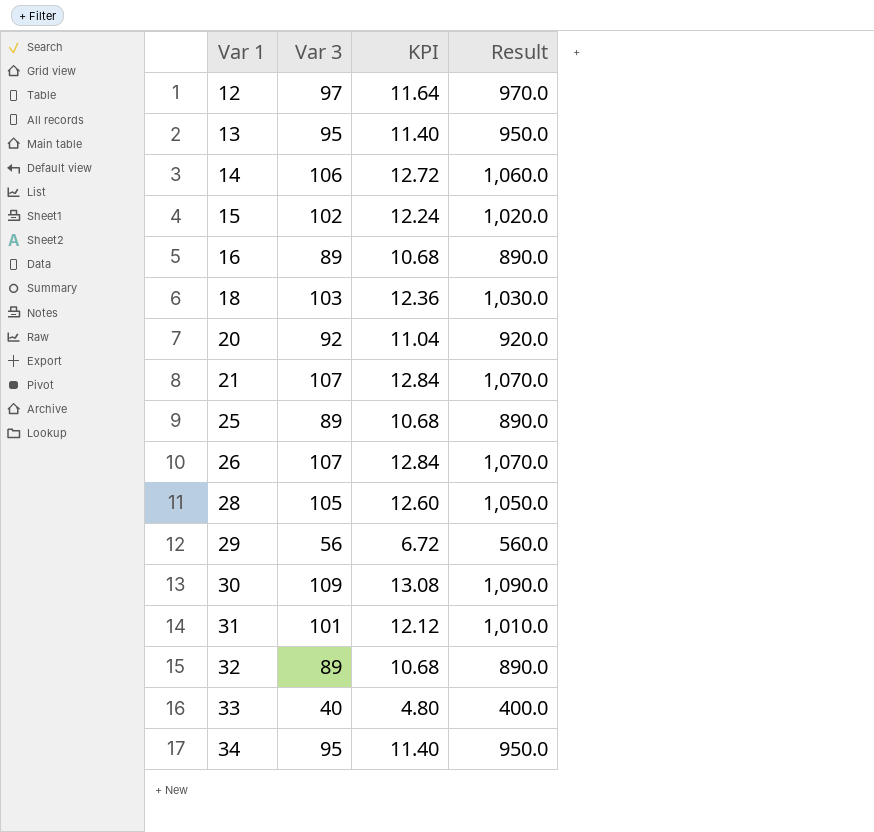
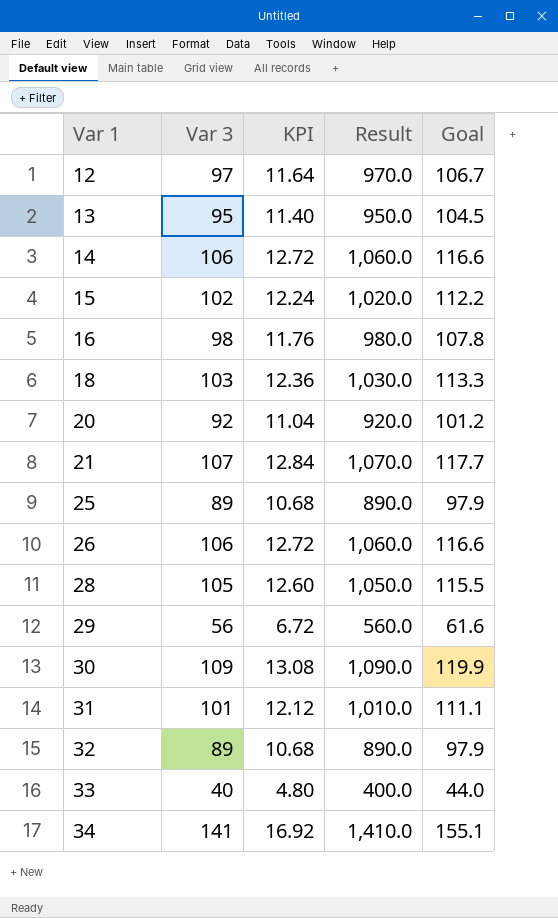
column Goal | formula: none -> [Var 3] * 1.1
16 | Var 3: 89 -> 98
16 | KPI: 10.68 -> 11.76
16 | Result: 890.0 -> 980.0
26 | Var 3: 107 -> 106
26 | KPI: 12.84 -> 12.72
26 | Result: 1,070.0 -> 1,060.0
34 | Var 3: 95 -> 141
34 | KPI: 11.40 -> 16.92
34 | Result: 950.0 -> 1,410.0

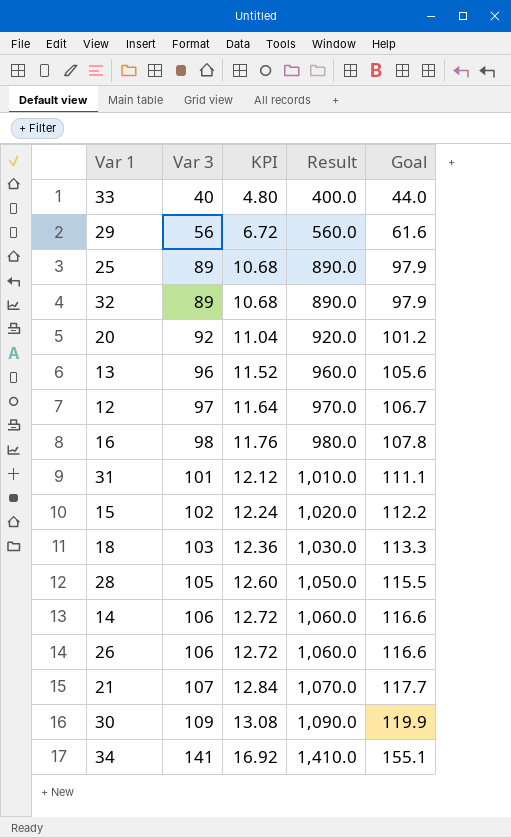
row order: Var 1 ascending -> Var 3 ascending
13 | Var 3: 95 -> 96
13 | KPI: 11.40 -> 11.52
13 | Result: 950.0 -> 960.0
13 | Goal: 104.5 -> 105.6

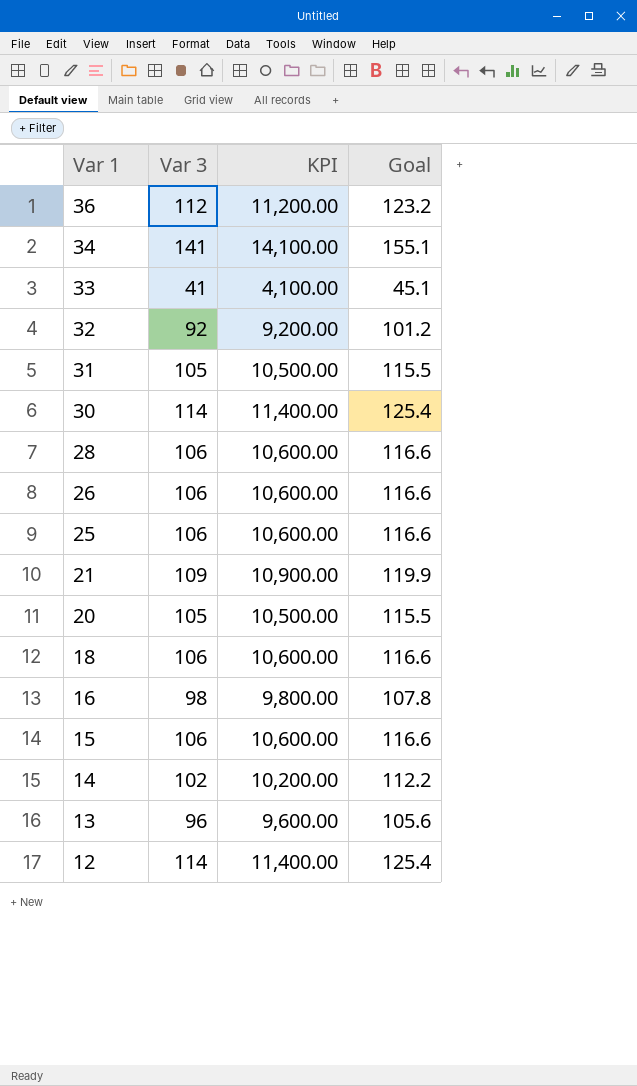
row order: Var 3 ascending -> Var 1 descending
column Result | formula: [Var 3] * 10 -> none
column KPI | formula: [Var 3] * 0.12 -> [Var 3] * 100
row 29: 56 | 6.72 | 560.0 | 61.6 -> none
row 36: none -> 112 | 11,200.00 | 123.2
33 | Var 3: 40 -> 41
33 | Goal: 44.0 -> 45.1
32 | Var 3: 89 -> 92
32 | Goal: 97.9 -> 101.2
31 | Var 3: 101 -> 105
31 | Goal: 111.1 -> 115.5
30 | Var 3: 109 -> 114
30 | Goal: 119.9 -> 125.4
28 | Var 3: 105 -> 106
28 | Goal: 115.5 -> 116.6
25 | Var 3: 89 -> 106
25 | Goal: 97.9 -> 116.6
21 | Var 3: 107 -> 109
21 | Goal: 117.7 -> 119.9
20 | Var 3: 92 -> 105
20 | Goal: 101.2 -> 115.5
18 | Var 3: 103 -> 106
18 | Goal: 113.3 -> 116.6
15 | Var 3: 102 -> 106
15 | Goal: 112.2 -> 116.6
14 | Var 3: 106 -> 102
14 | Goal: 116.6 -> 112.2
12 | Var 3: 97 -> 114
12 | Goal: 106.7 -> 125.4

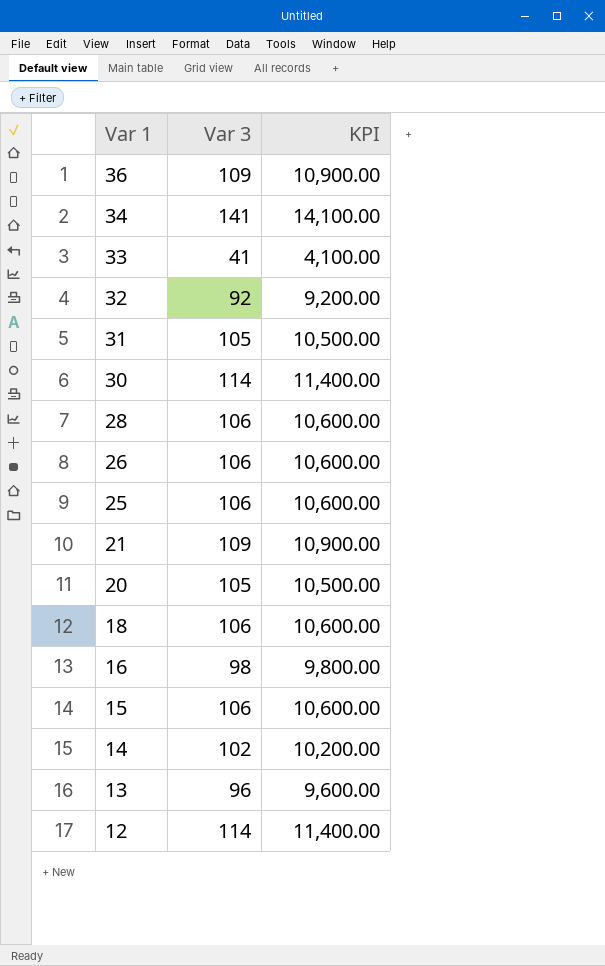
column Goal | formula: [Var 3] * 1.1 -> none
36 | Var 3: 112 -> 109
36 | KPI: 11,200.00 -> 10,900.00

